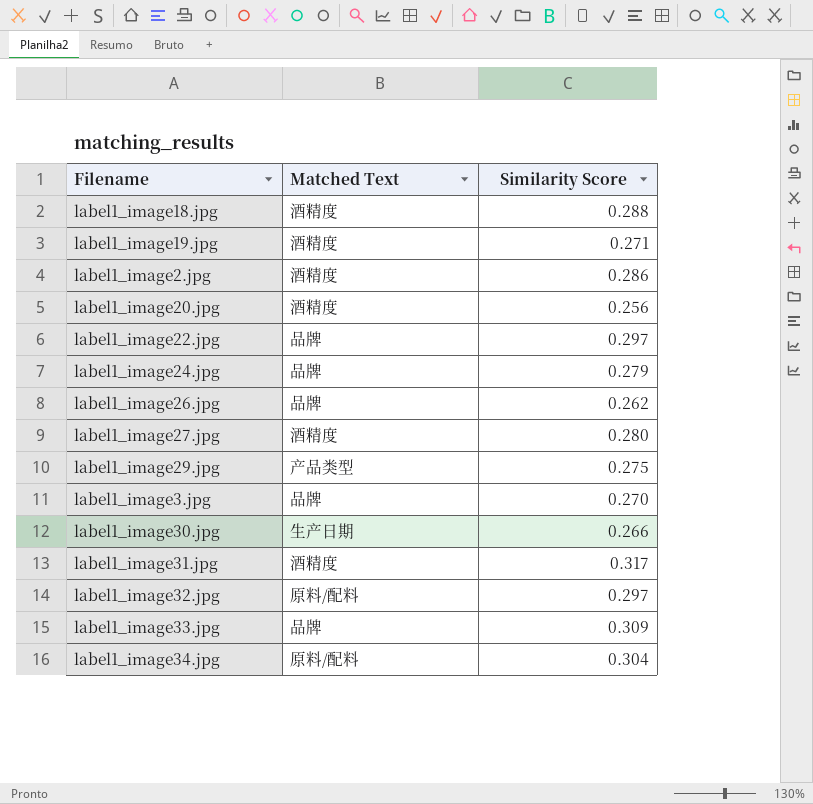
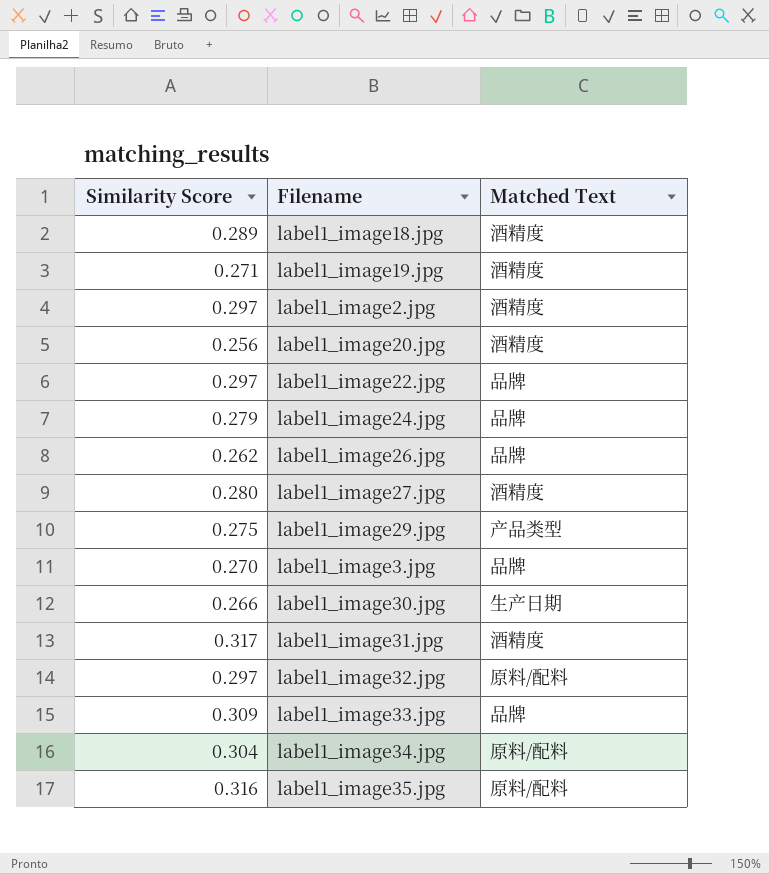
column Similarity Score | position: 3 -> 1
label1_image18.jpg | Similarity Score: 0.288 -> 0.289
label1_image2.jpg | Similarity Score: 0.286 -> 0.297
row label1_image35.jpg: none -> 0.316 | 原料/配料

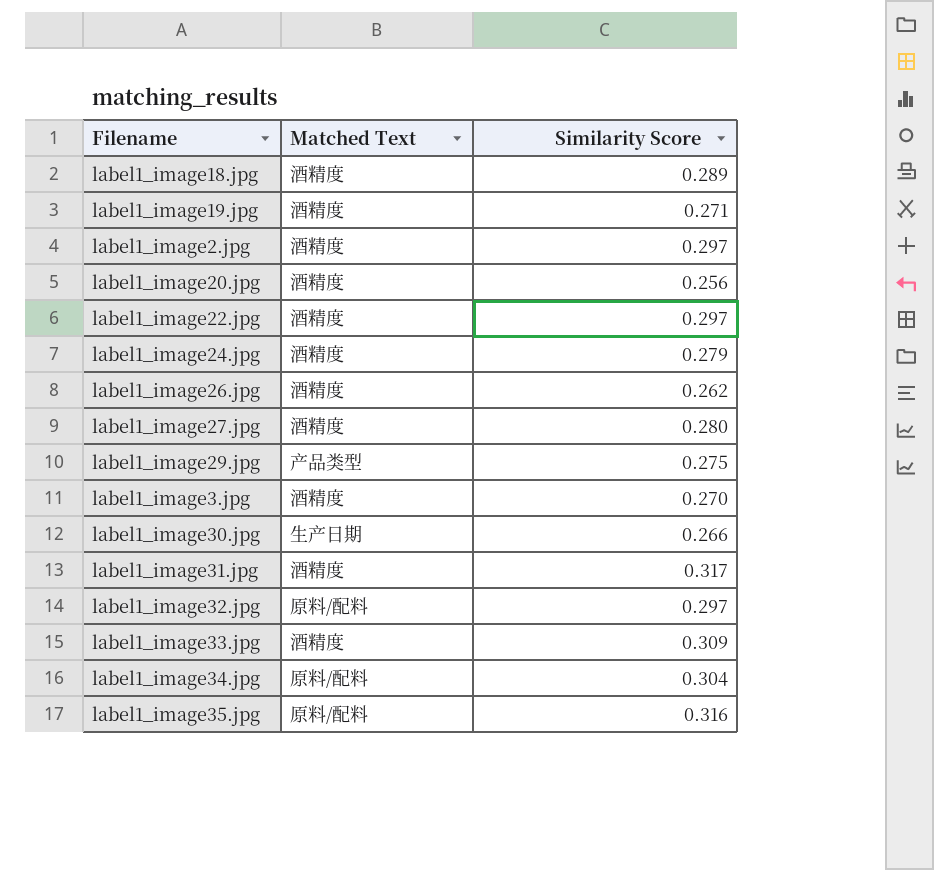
column Similarity Score | position: 1 -> 3
label1_image22.jpg | Matched Text: 品牌 -> 酒精度
label1_image24.jpg | Matched Text: 品牌 -> 酒精度
label1_image26.jpg | Matched Text: 品牌 -> 酒精度
label1_image3.jpg | Matched Text: 品牌 -> 酒精度
label1_image33.jpg | Matched Text: 品牌 -> 酒精度

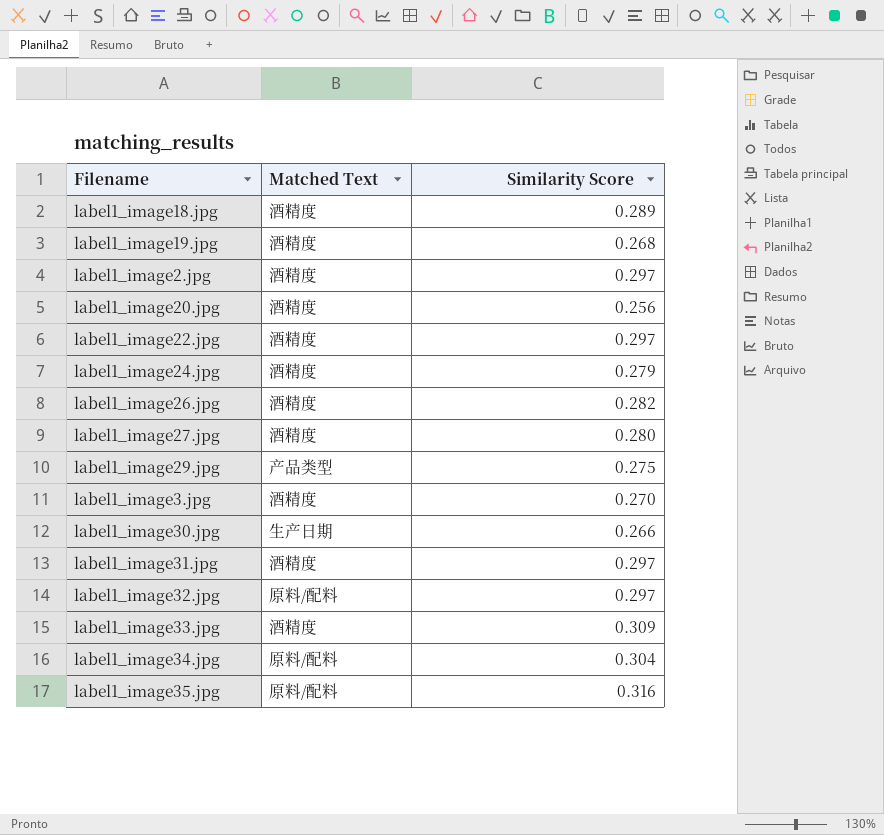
label1_image19.jpg | Similarity Score: 0.271 -> 0.268
label1_image26.jpg | Similarity Score: 0.262 -> 0.282
label1_image31.jpg | Similarity Score: 0.317 -> 0.297

